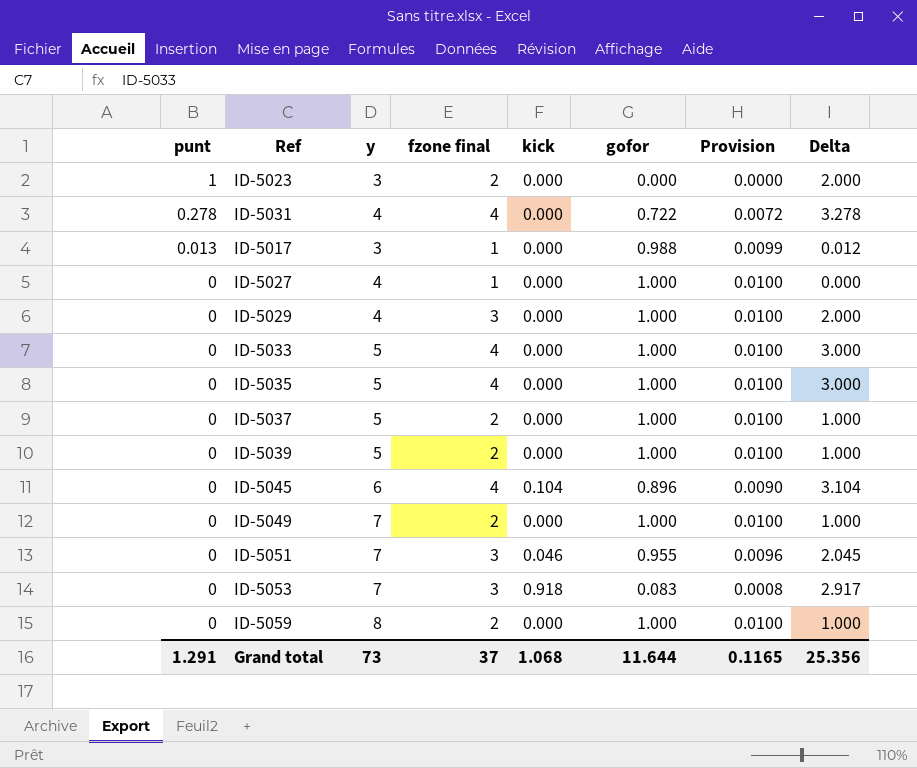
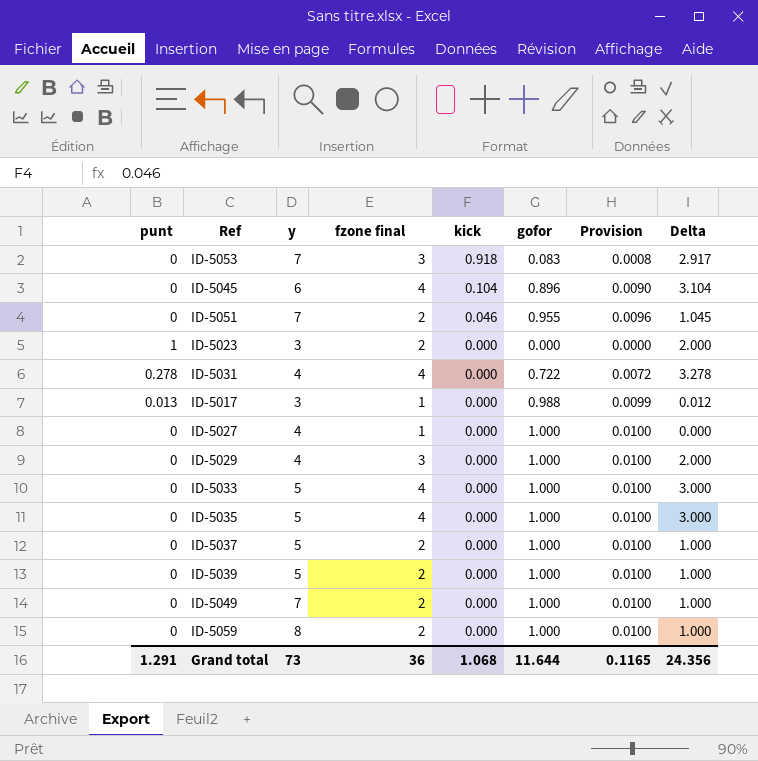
row order: punt descending -> kick descending
ID-5051 | fzone final: 3 -> 2
ID-5051 | Delta: 2.045 -> 1.045
Grand total | fzone final: 37 -> 36
Grand total | Delta: 25.356 -> 24.356

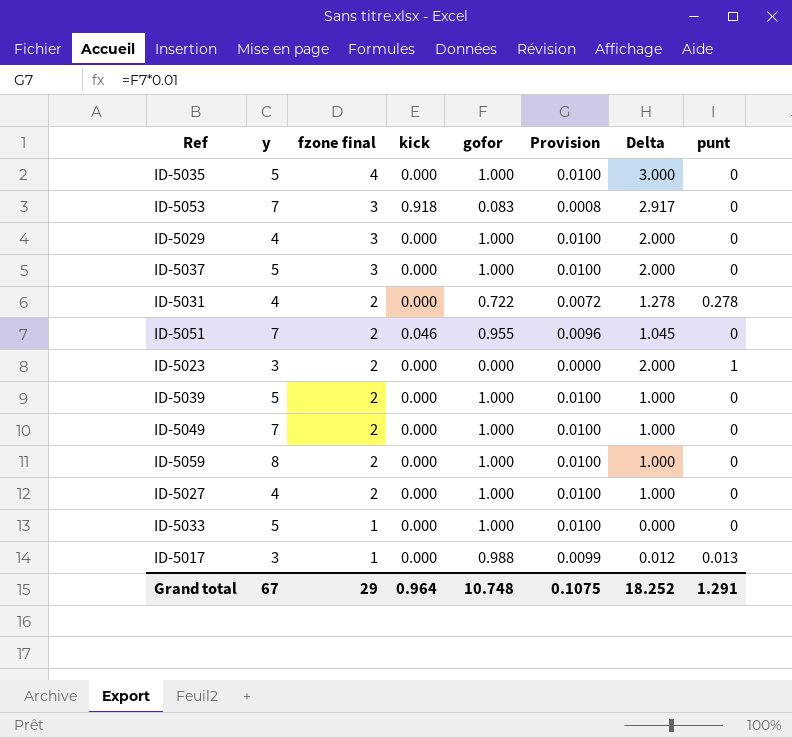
row order: kick descending -> fzone final descending
column punt | position: 1 -> 8
row ID-5045: 0 | 6 | 4 | 0.104 | 0.896 | 0.0090 | 3.104 -> none
ID-5037 | fzone final: 2 -> 3
ID-5037 | Delta: 1.000 -> 2.000
ID-5031 | fzone final: 4 -> 2
ID-5031 | Delta: 3.278 -> 1.278
ID-5027 | fzone final: 1 -> 2
ID-5027 | Delta: 0.000 -> 1.000
ID-5033 | fzone final: 4 -> 1
ID-5033 | Delta: 3.000 -> 0.000
Grand total | y: 73 -> 67
Grand total | fzone final: 36 -> 29
Grand total | kick: 1.068 -> 0.964
Grand total | gofor: 11.644 -> 10.748
Grand total | Provision: 0.1165 -> 0.1075
Grand total | Delta: 24.356 -> 18.252

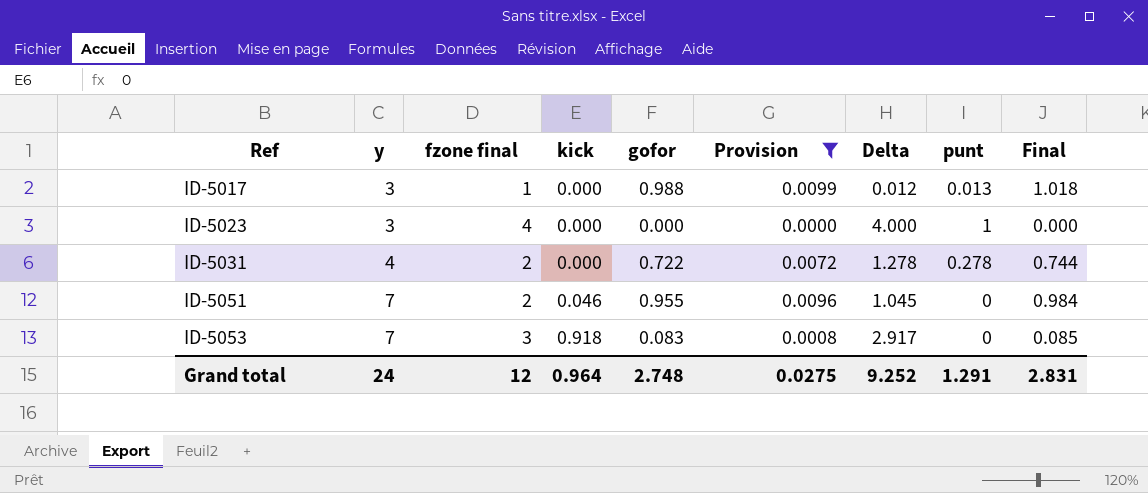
filter: none -> Provision != 0.0100
row order: fzone final descending -> Ref ascending
column Final | formula: none -> [gofor] * 1.03
ID-5023 | fzone final: 2 -> 4
ID-5023 | Delta: 2.000 -> 4.000
Grand total | y: 67 -> 24
Grand total | fzone final: 29 -> 12
Grand total | gofor: 10.748 -> 2.748
Grand total | Provision: 0.1075 -> 0.0275
Grand total | Delta: 18.252 -> 9.252

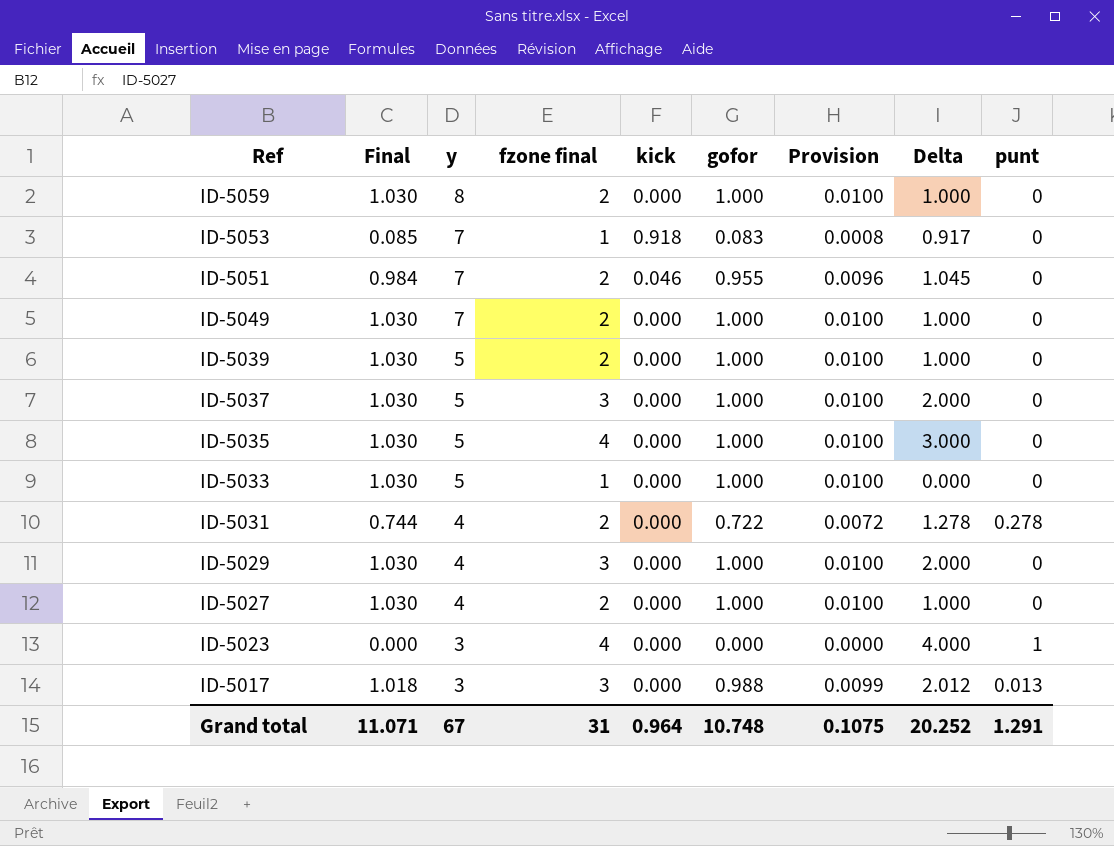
filter: Provision != 0.0100 -> none
row order: Ref ascending -> Ref descending
column Final | position: 9 -> 2
ID-5053 | fzone final: 3 -> 1
ID-5053 | Delta: 2.917 -> 0.917
ID-5017 | fzone final: 1 -> 3
ID-5017 | Delta: 0.012 -> 2.012
Grand total | Final: 2.831 -> 11.071
Grand total | y: 24 -> 67
Grand total | fzone final: 12 -> 31
Grand total | gofor: 2.748 -> 10.748
Grand total | Provision: 0.0275 -> 0.1075
Grand total | Delta: 9.252 -> 20.252

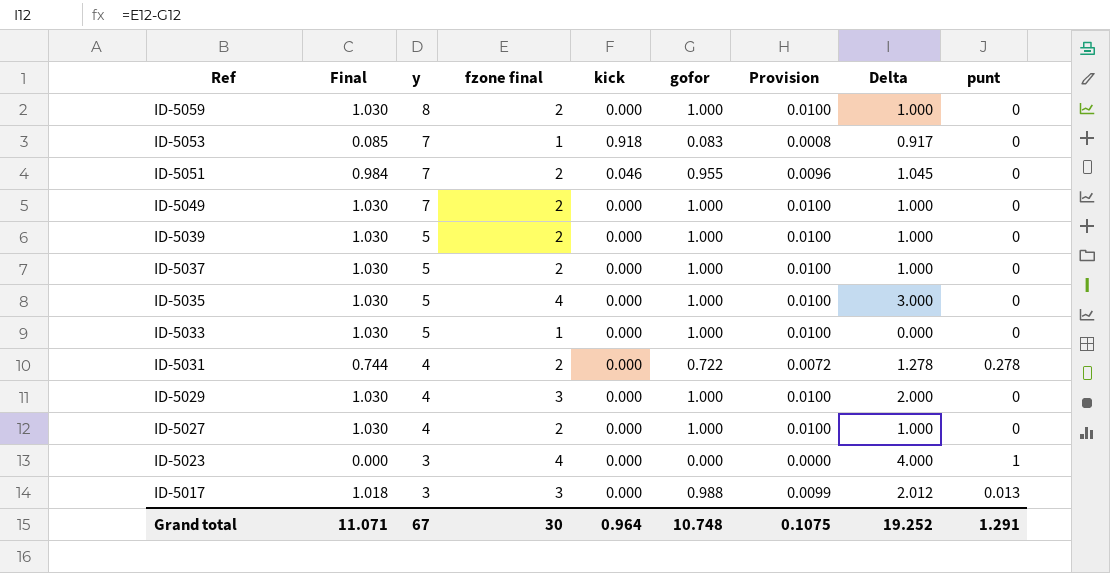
ID-5037 | fzone final: 3 -> 2
ID-5037 | Delta: 2.000 -> 1.000
Grand total | fzone final: 31 -> 30
Grand total | Delta: 20.252 -> 19.252

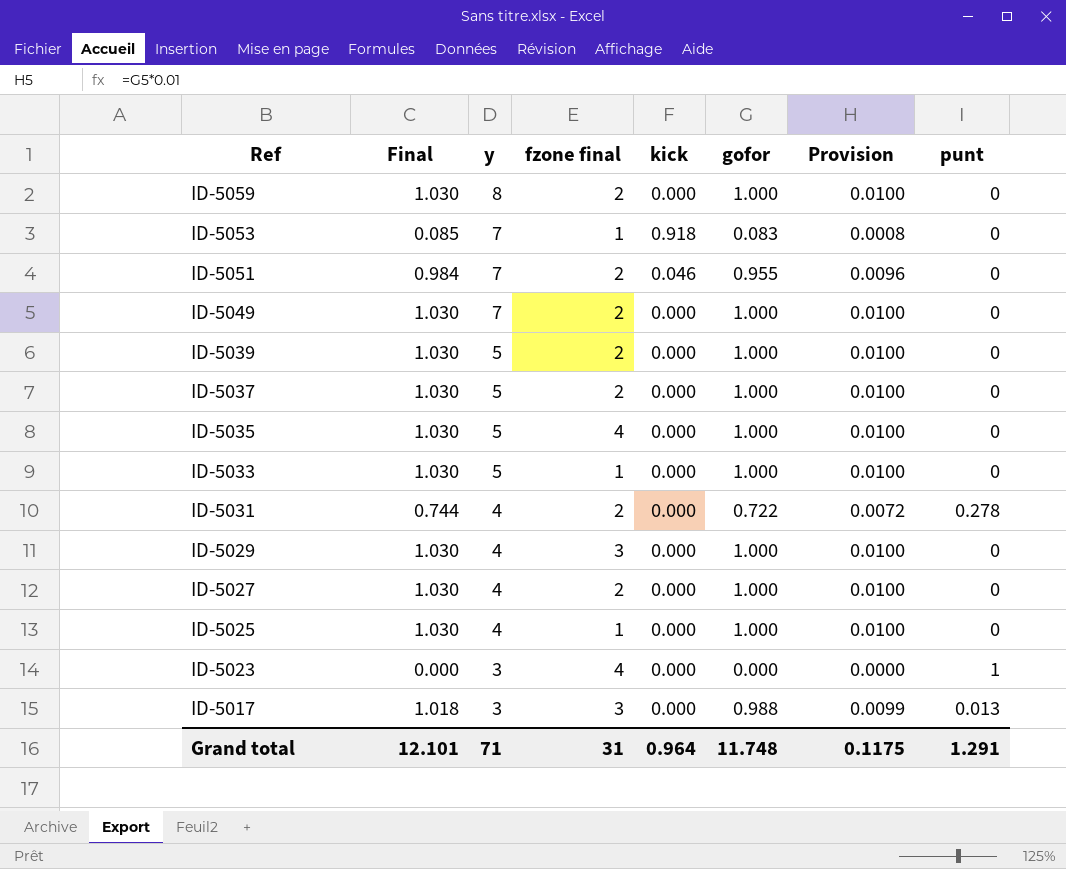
column Delta | formula: [fzone final] - [gofor] -> none
row ID-5025: none -> 1.030 | 4 | 1 | 0.000 | 1.000 | 0.0100 | 0
Grand total | Final: 11.071 -> 12.101
Grand total | y: 67 -> 71
Grand total | fzone final: 30 -> 31
Grand total | gofor: 10.748 -> 11.748
Grand total | Provision: 0.1075 -> 0.1175

